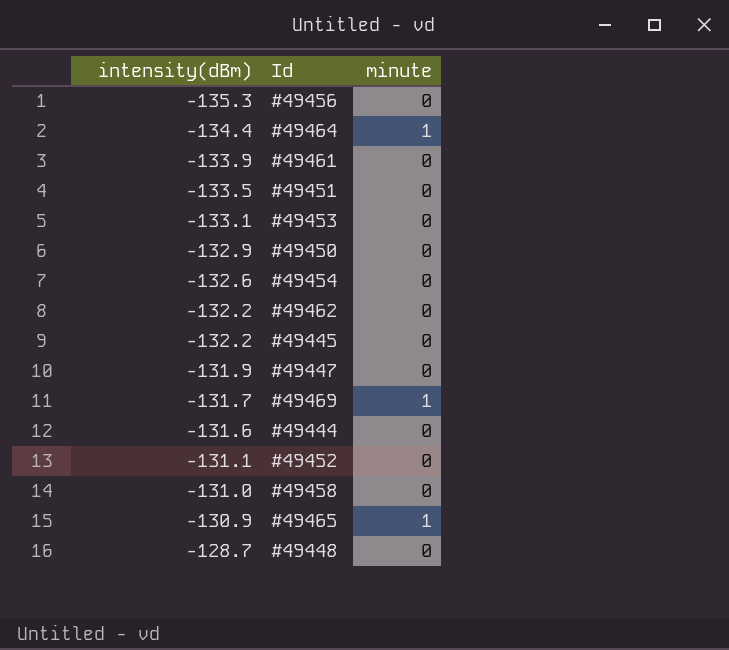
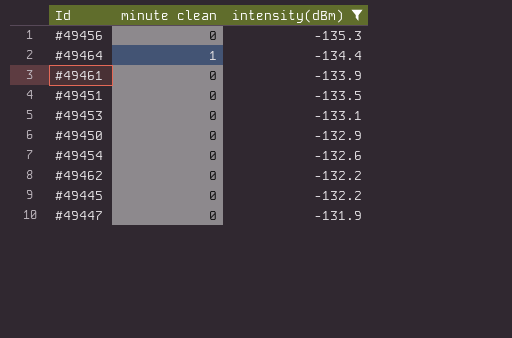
filter: none -> intensity(dBm) <= -131.9
column name: minute -> minute clean
column intensity(dBm) | position: 1 -> 3

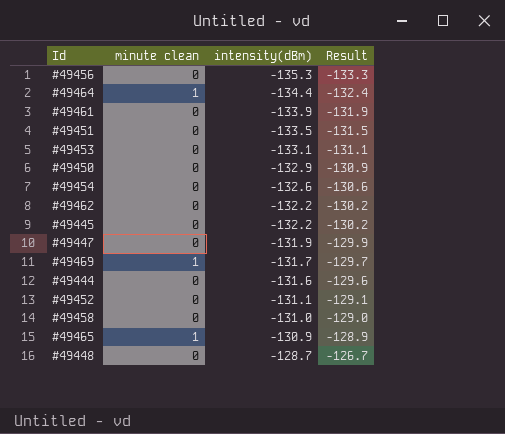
filter: intensity(dBm) <= -131.9 -> none
column Result | formula: none -> [intensity(dBm)] + 2

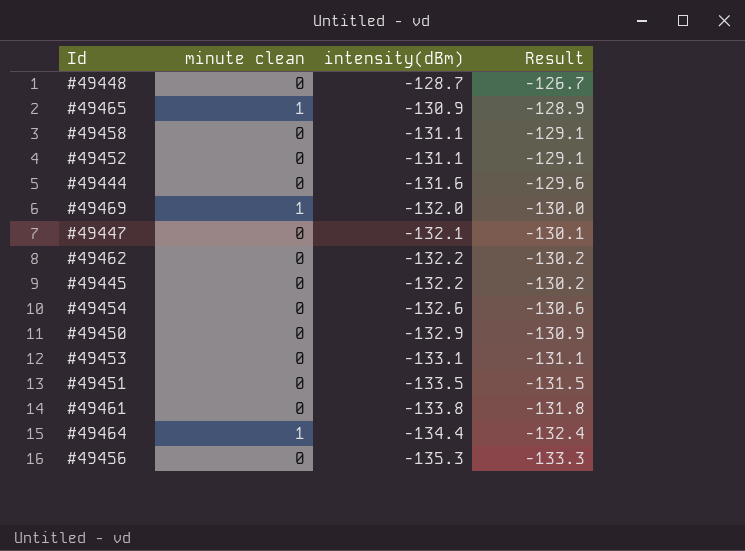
row order: intensity(dBm) ascending -> intensity(dBm) descending
#49458 | intensity(dBm): -131.0 -> -131.1
#49458 | Result: -129.0 -> -129.1
#49469 | intensity(dBm): -131.7 -> -132.0
#49469 | Result: -129.7 -> -130.0
#49447 | intensity(dBm): -131.9 -> -132.1
#49447 | Result: -129.9 -> -130.1
#49461 | intensity(dBm): -133.9 -> -133.8
#49461 | Result: -131.9 -> -131.8

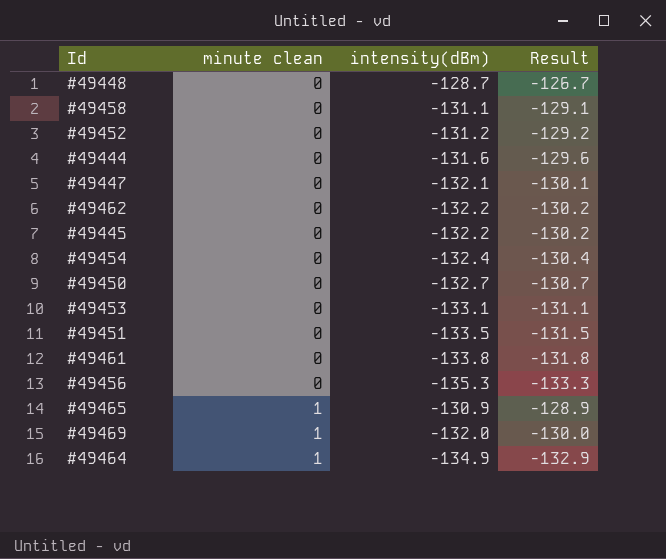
row order: intensity(dBm) descending -> minute clean ascending
#49452 | intensity(dBm): -131.1 -> -131.2
#49452 | Result: -129.1 -> -129.2
#49454 | intensity(dBm): -132.6 -> -132.4
#49454 | Result: -130.6 -> -130.4
#49450 | intensity(dBm): -132.9 -> -132.7
#49450 | Result: -130.9 -> -130.7
#49464 | intensity(dBm): -134.4 -> -134.9
#49464 | Result: -132.4 -> -132.9

